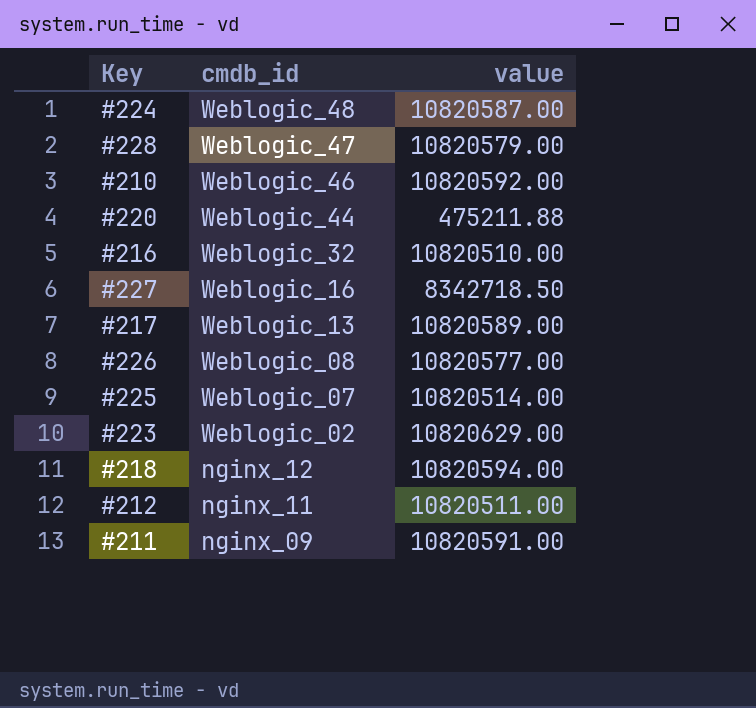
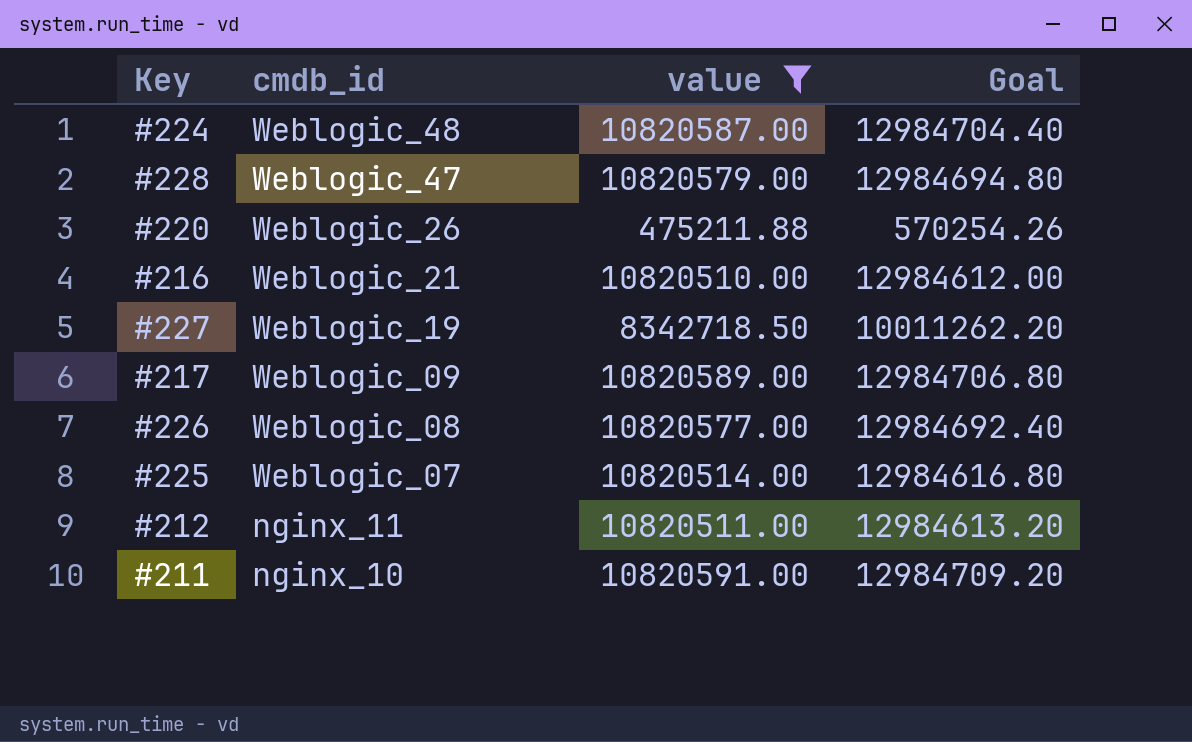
filter: none -> value <= 10820591.00
column Goal | formula: none -> [value] * 1.2
#220 | cmdb_id: Weblogic_44 -> Weblogic_26
#216 | cmdb_id: Weblogic_32 -> Weblogic_21
#227 | cmdb_id: Weblogic_16 -> Weblogic_19
#217 | cmdb_id: Weblogic_13 -> Weblogic_09
#211 | cmdb_id: nginx_09 -> nginx_10

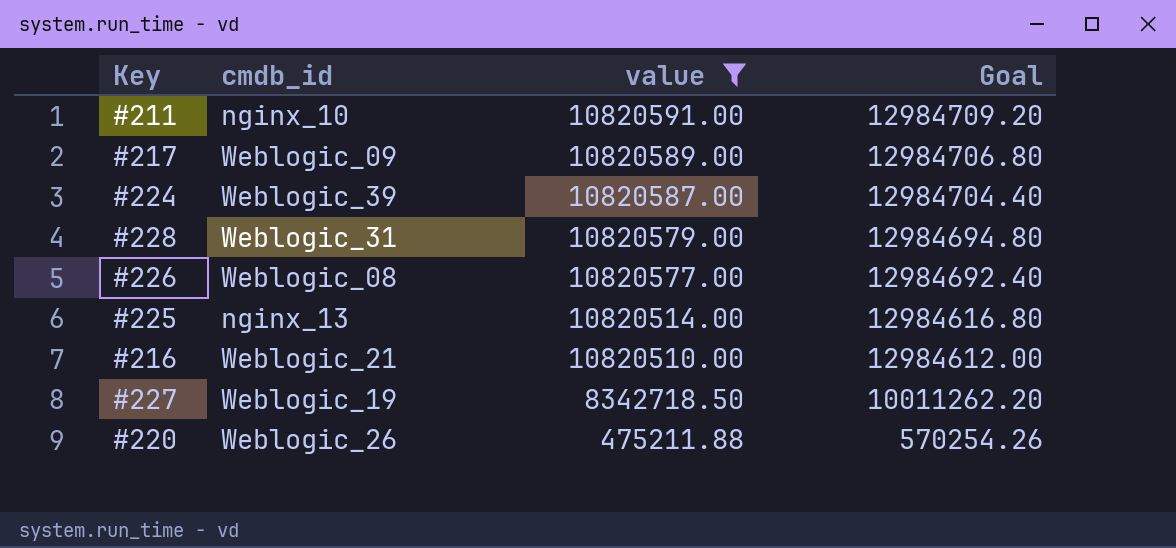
row order: cmdb_id descending -> value descending
row #212: nginx_11 | 10820511.00 | 12984613.20 -> none
#224 | cmdb_id: Weblogic_48 -> Weblogic_39
#228 | cmdb_id: Weblogic_47 -> Weblogic_31
#225 | cmdb_id: Weblogic_07 -> nginx_13

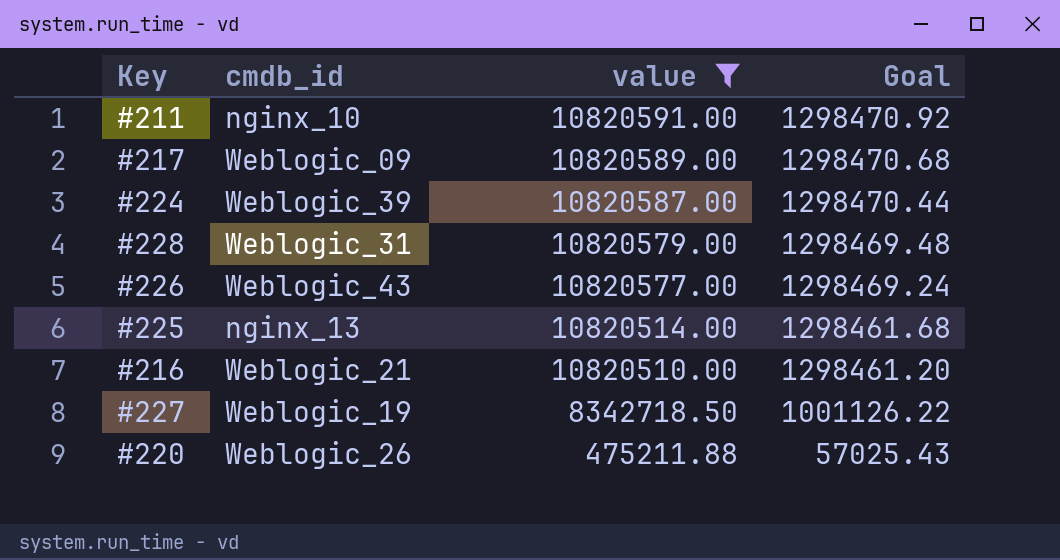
column Goal | formula: [value] * 1.2 -> [value] * 0.12
#226 | cmdb_id: Weblogic_08 -> Weblogic_43

